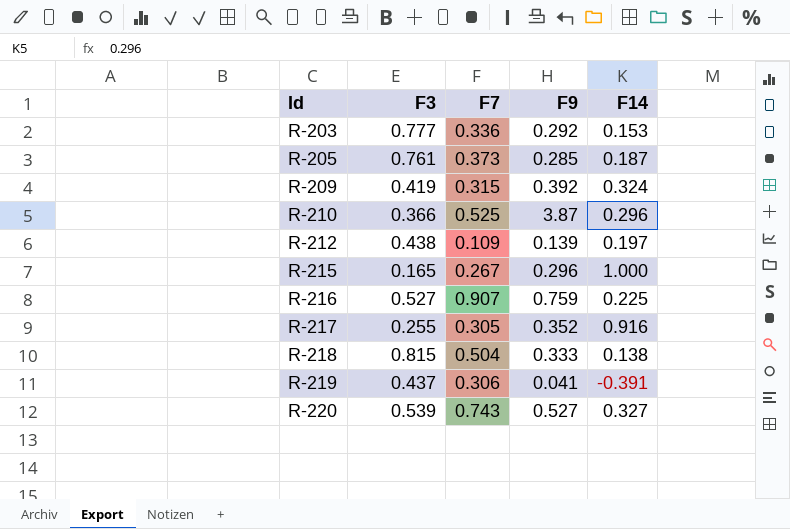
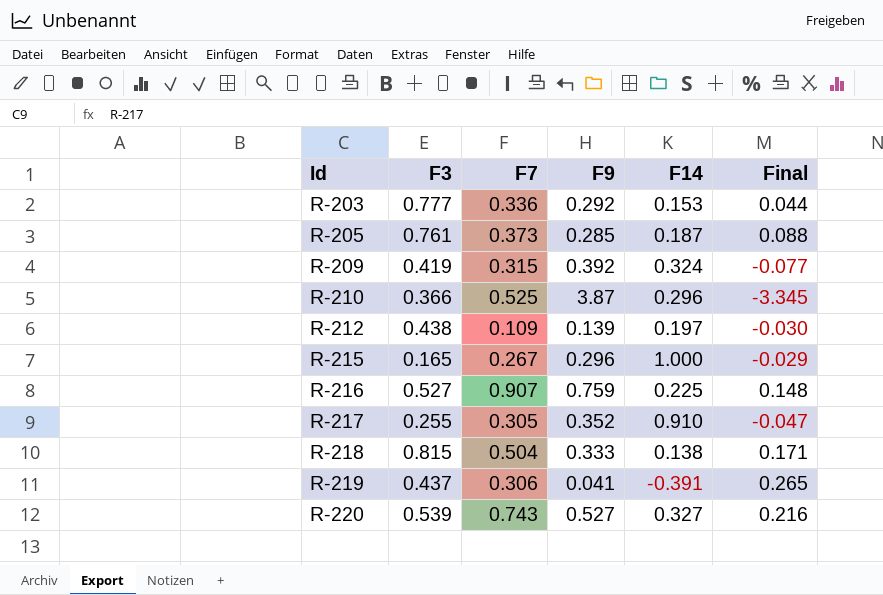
column Final | formula: none -> [F7] - [F9]
R-217 | F14: 0.916 -> 0.910

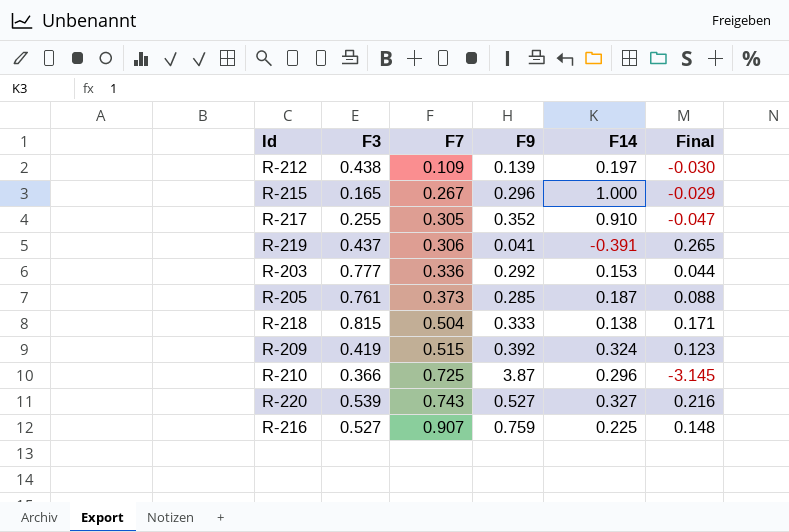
row order: Id ascending -> F7 ascending
R-209 | F7: 0.315 -> 0.515
R-209 | Final: -0.077 -> 0.123
R-210 | F7: 0.525 -> 0.725
R-210 | Final: -3.345 -> -3.145

